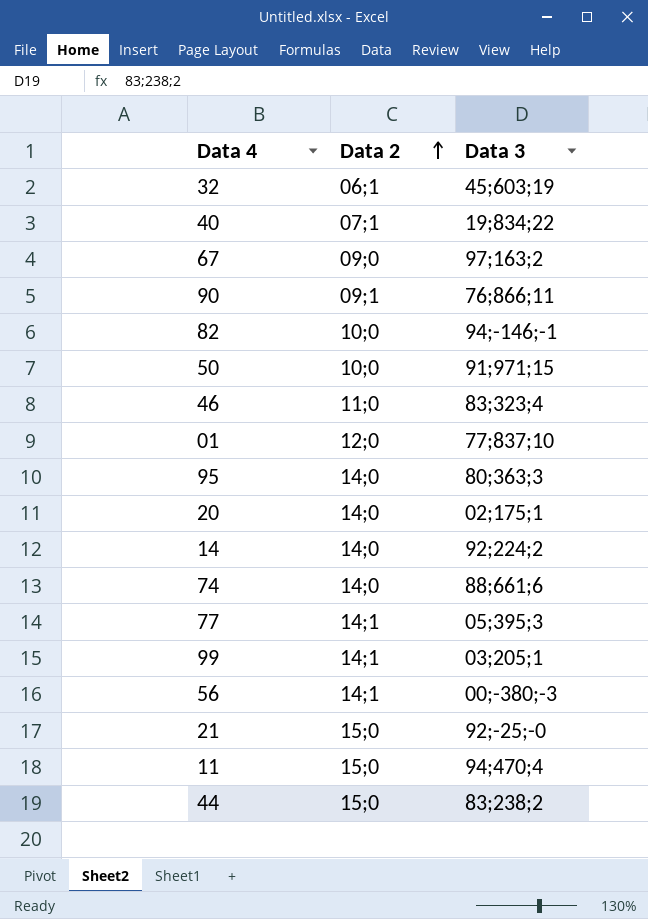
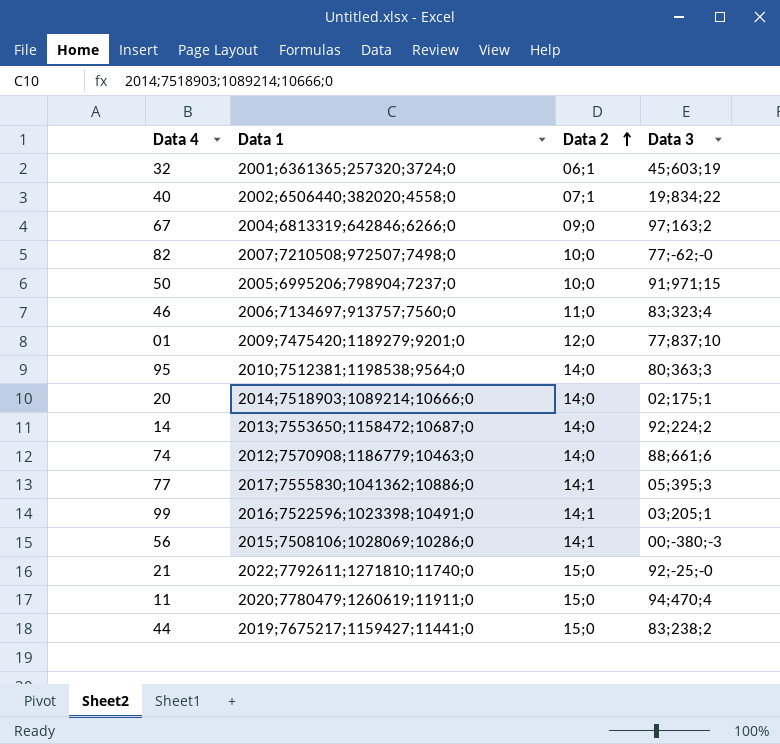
column Data 1 | position: none -> 2
row 90: 09;1 | 76;866;11 -> none
82 | Data 3: 94;-146;-1 -> 77;-62;-0

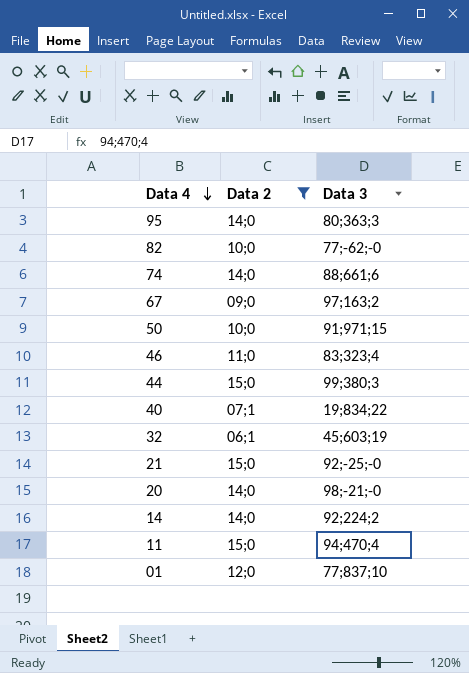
filter: none -> Data 2 != 14;1
row order: Data 2 ascending -> Data 4 descending
column Data 1 | position: 2 -> none
44 | Data 3: 83;238;2 -> 99;380;3
20 | Data 3: 02;175;1 -> 98;-21;-0

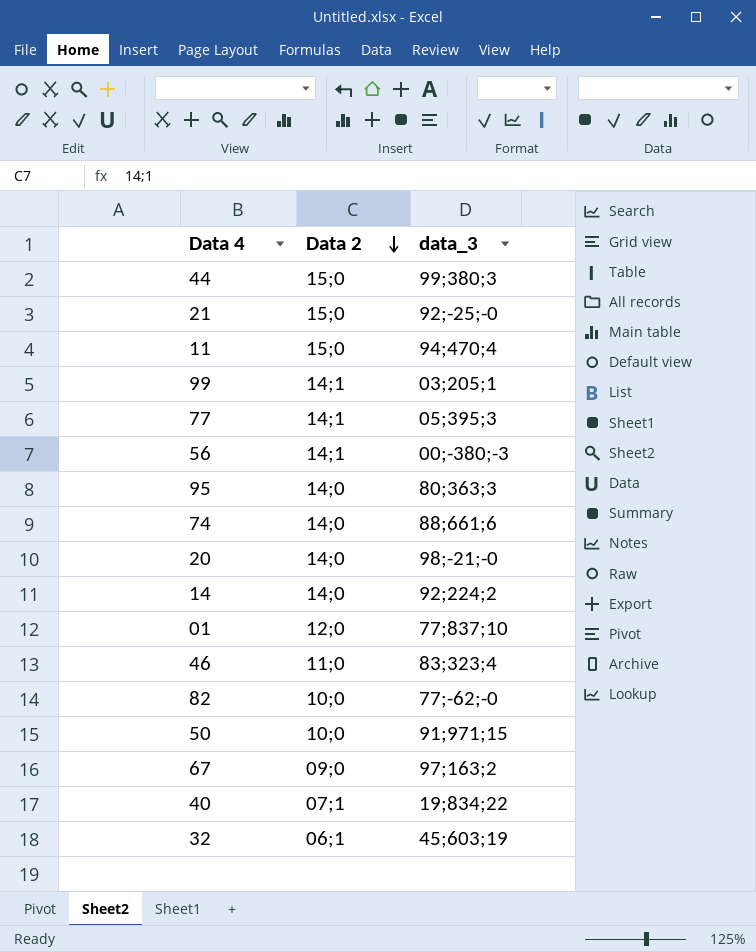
filter: Data 2 != 14;1 -> none
row order: Data 4 descending -> Data 2 descending
column name: Data 3 -> data_3

